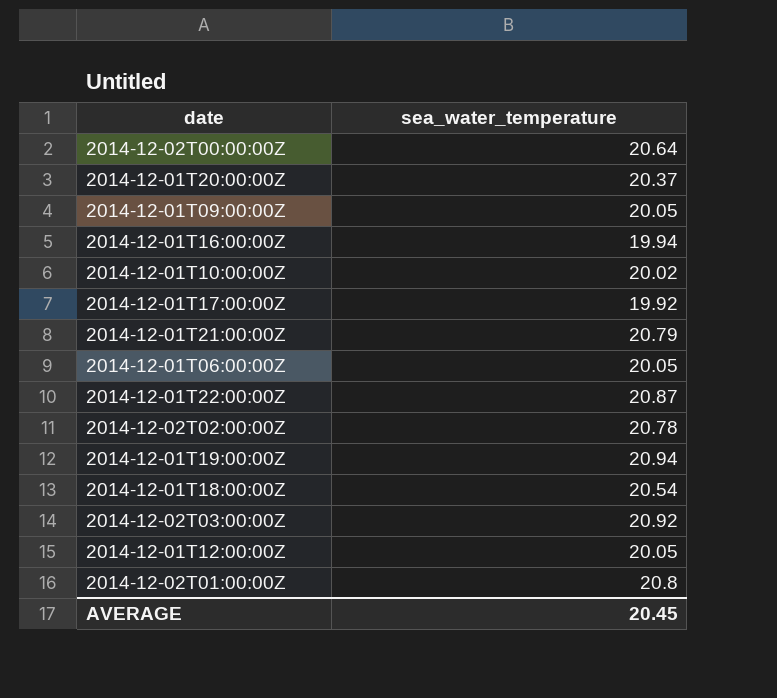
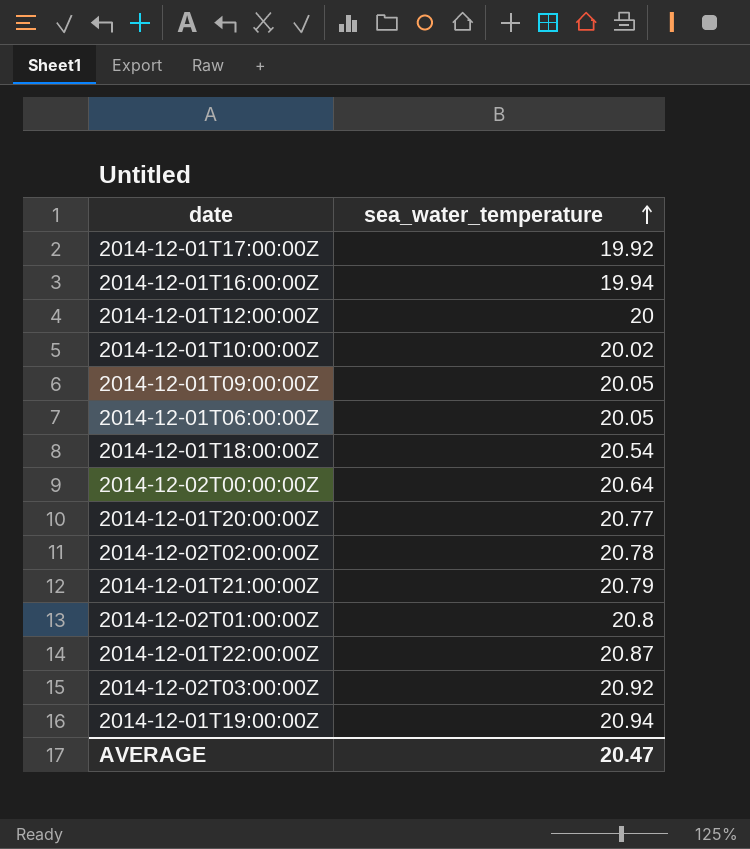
row order: none -> sea_water_temperature ascending
2014-12-01T12:00:00Z | sea_water_temperature: 20.05 -> 20
2014-12-01T20:00:00Z | sea_water_temperature: 20.37 -> 20.77
AVERAGE | sea_water_temperature: 20.45 -> 20.47

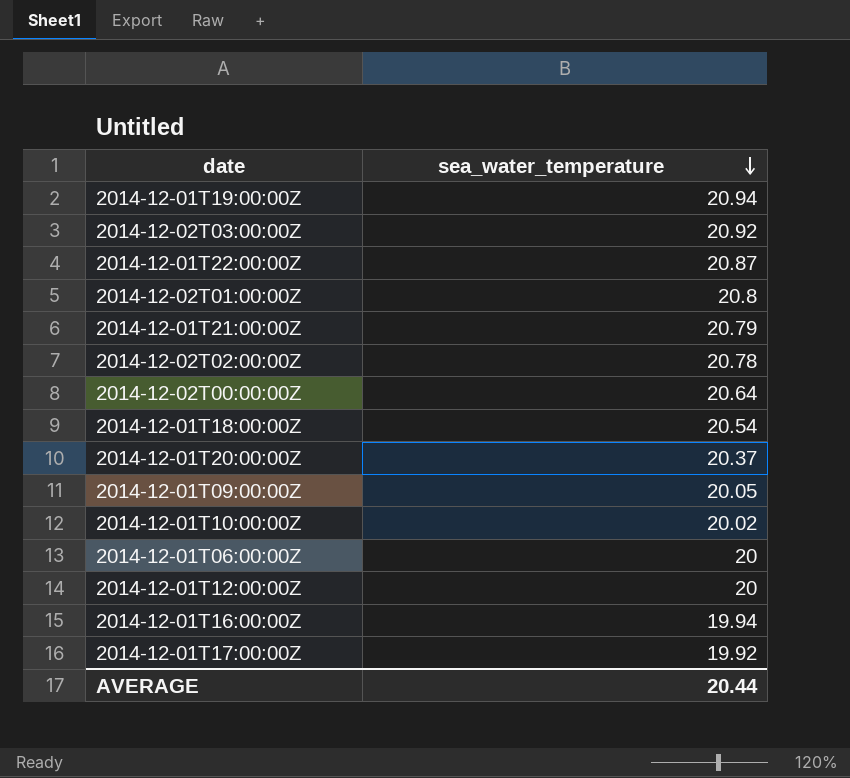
row order: sea_water_temperature ascending -> sea_water_temperature descending
2014-12-01T20:00:00Z | sea_water_temperature: 20.77 -> 20.37
2014-12-01T06:00:00Z | sea_water_temperature: 20.05 -> 20
AVERAGE | sea_water_temperature: 20.47 -> 20.44

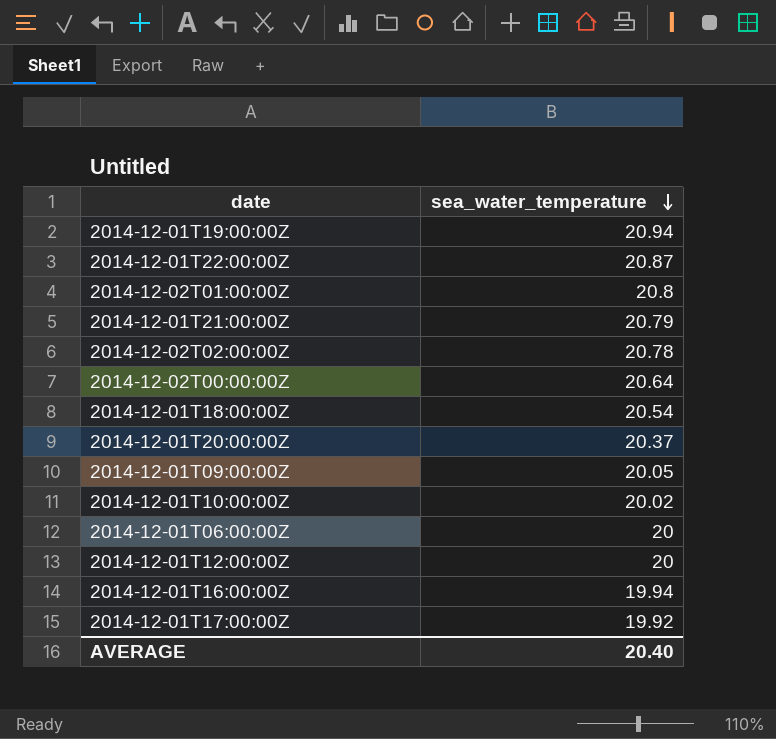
row 2014-12-02T03:00:00Z: 20.92 -> none
AVERAGE | sea_water_temperature: 20.44 -> 20.40

